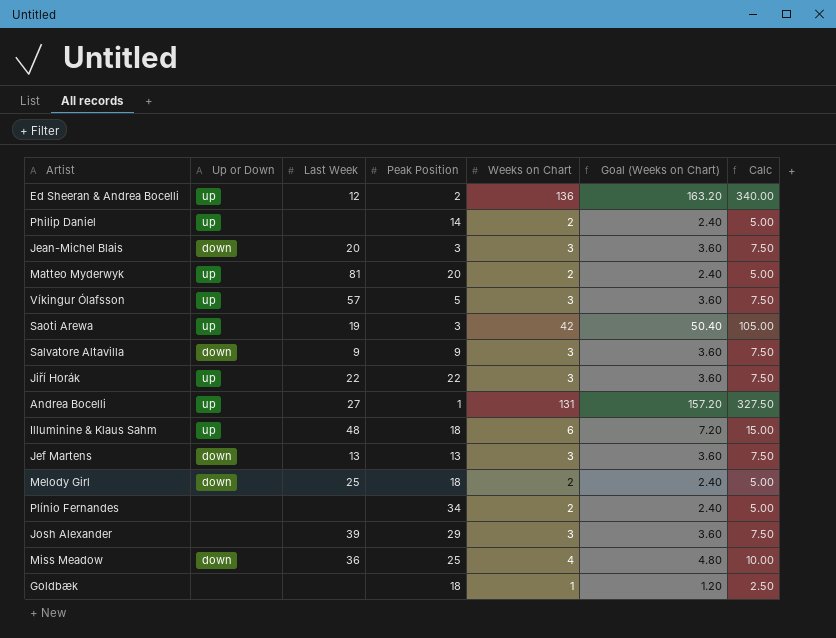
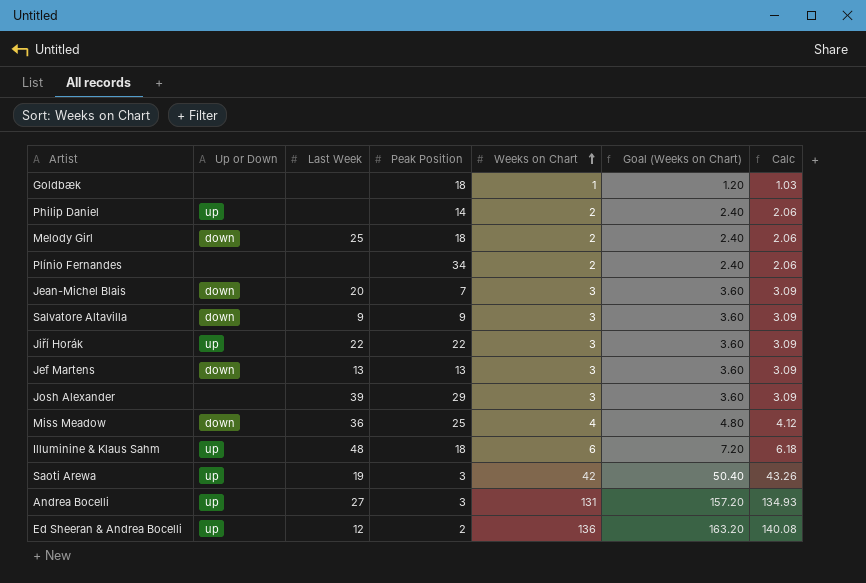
row order: none -> Weeks on Chart ascending
column Calc | formula: [Weeks on Chart] * 2.5 -> [Weeks on Chart] * 1.03
row Matteo Myderwyk: up | 81 | 20 | 2 | 2.40 | 5.00 -> none
row Víkingur Ólafsson: up | 57 | 5 | 3 | 3.60 | 7.50 -> none
Jean-Michel Blais | Peak Position: 3 -> 7
Andrea Bocelli | Peak Position: 1 -> 3

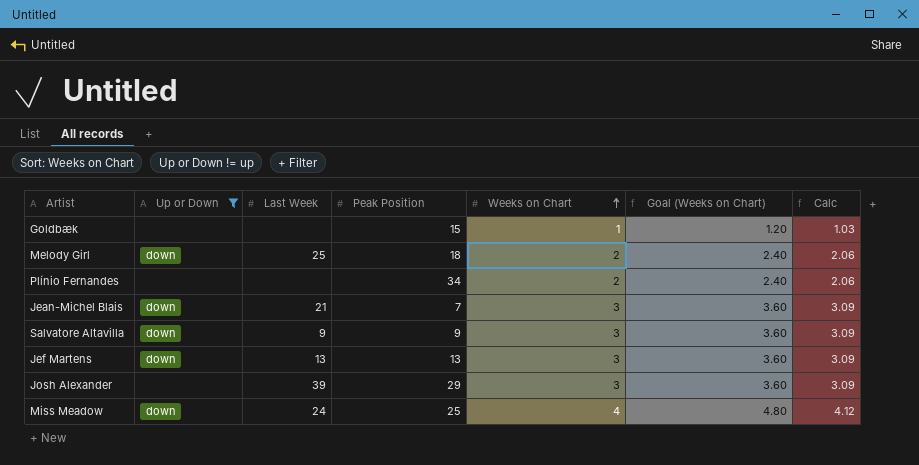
filter: none -> Up or Down != up
Goldbæk | Peak Position: 18 -> 15
Jean-Michel Blais | Last Week: 20 -> 21
Miss Meadow | Last Week: 36 -> 24

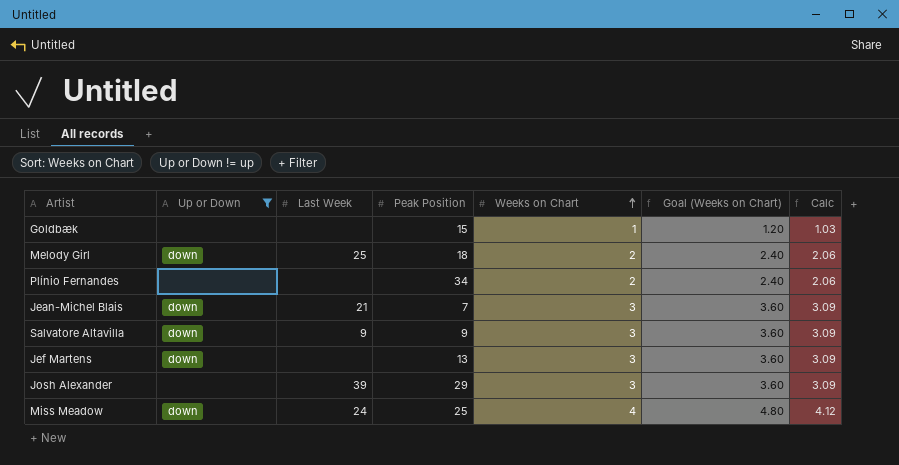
Jef Martens | Last Week: 13 -> none

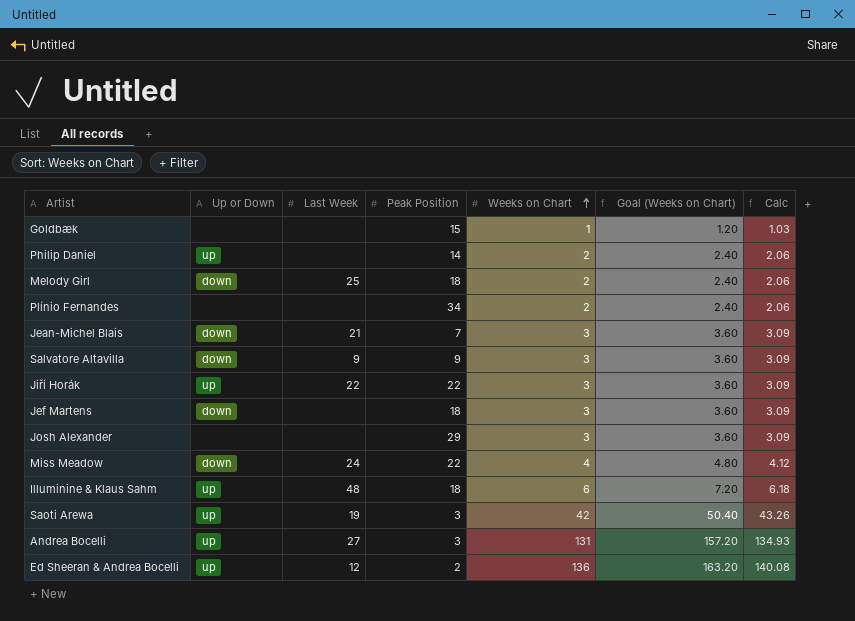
filter: Up or Down != up -> none
Jef Martens | Peak Position: 13 -> 18
Josh Alexander | Last Week: 39 -> none
Miss Meadow | Peak Position: 25 -> 22

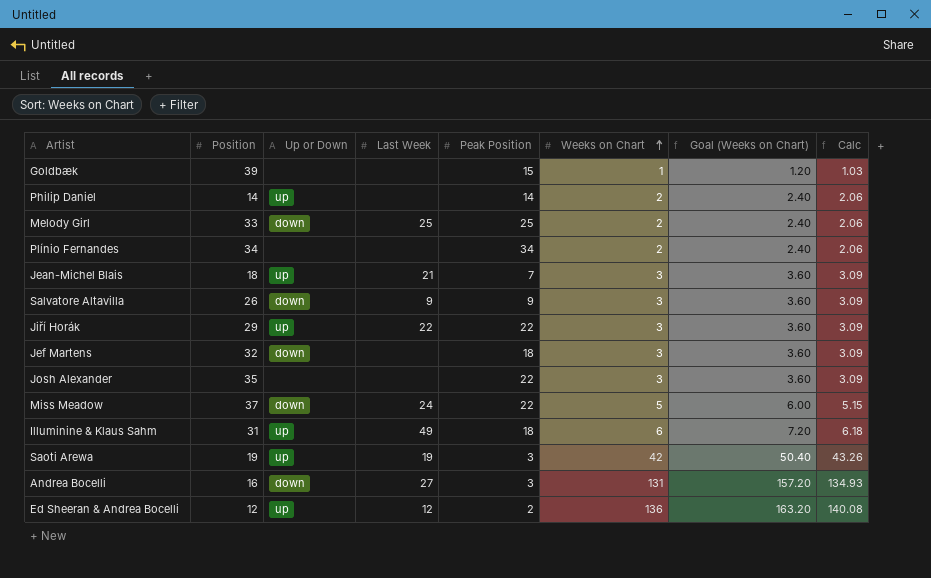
column Position | position: none -> 2
Melody Girl | Peak Position: 18 -> 25
Jean-Michel Blais | Up or Down: down -> up
Josh Alexander | Peak Position: 29 -> 22
Miss Meadow | Weeks on Chart: 4 -> 5
Miss Meadow | Goal (Weeks on Chart): 4.80 -> 6.00
Miss Meadow | Calc: 4.12 -> 5.15
Illuminine & Klaus Sahm | Last Week: 48 -> 49
Andrea Bocelli | Up or Down: up -> down

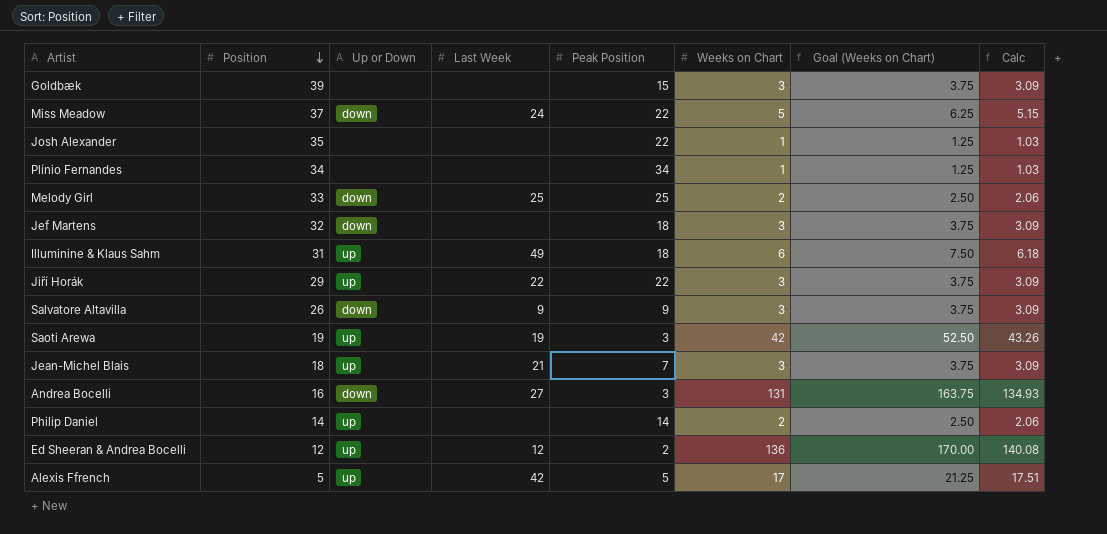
row order: Weeks on Chart ascending -> Position descending
column Goal (Weeks on Chart) | formula: [Weeks on Chart] * 1.2 -> [Weeks on Chart] * 1.25
Goldbæk | Weeks on Chart: 1 -> 3
Goldbæk | Calc: 1.03 -> 3.09
Josh Alexander | Weeks on Chart: 3 -> 1
Josh Alexander | Calc: 3.09 -> 1.03
Plínio Fernandes | Weeks on Chart: 2 -> 1
Plínio Fernandes | Calc: 2.06 -> 1.03
row Alexis Ffrench: none -> 5 | up | 42 | 5 | 17 | 21.25 | 17.51

